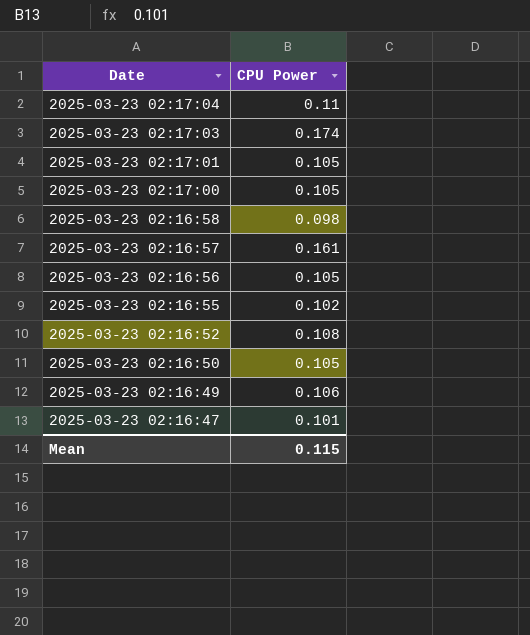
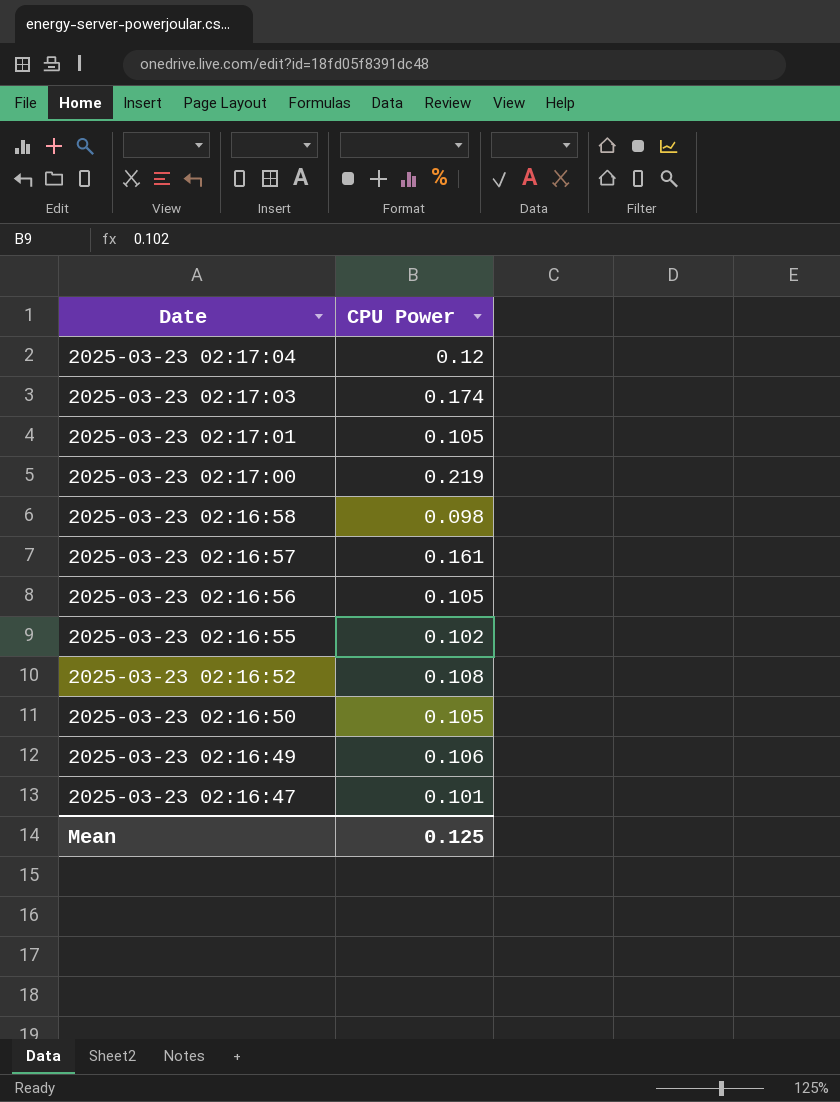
2025-03-23 02:17:04 | CPU Power: 0.11 -> 0.12
2025-03-23 02:17:00 | CPU Power: 0.105 -> 0.219
Mean | CPU Power: 0.115 -> 0.125

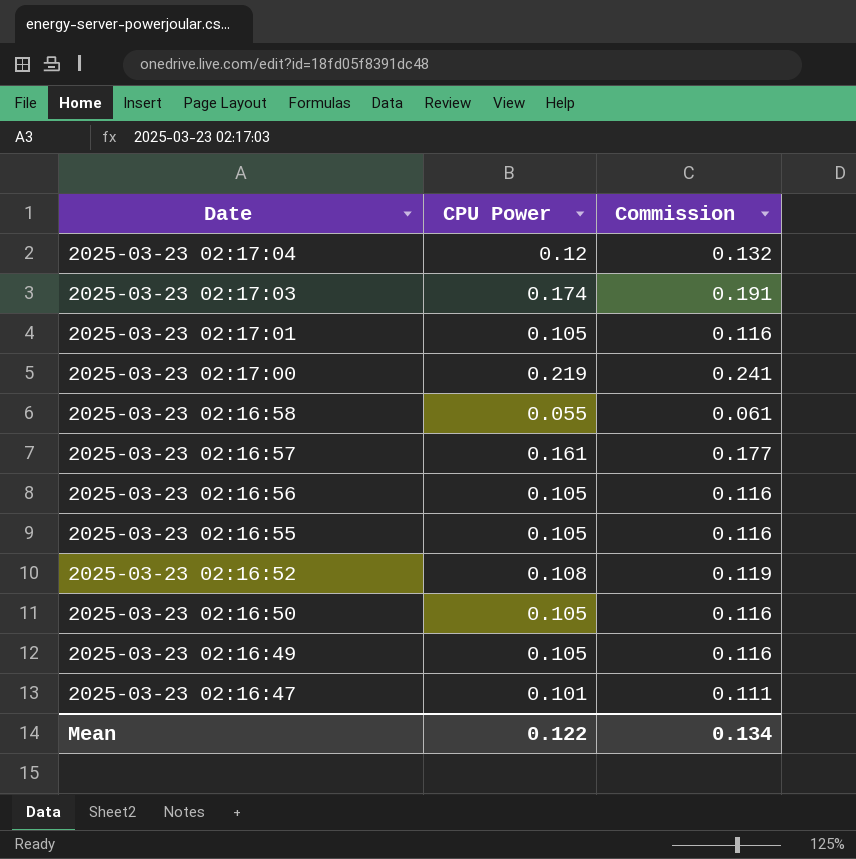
column Commission | formula: none -> [CPU Power] * 1.1
2025-03-23 02:16:58 | CPU Power: 0.098 -> 0.055
2025-03-23 02:16:55 | CPU Power: 0.102 -> 0.105
2025-03-23 02:16:49 | CPU Power: 0.106 -> 0.105
Mean | CPU Power: 0.125 -> 0.122

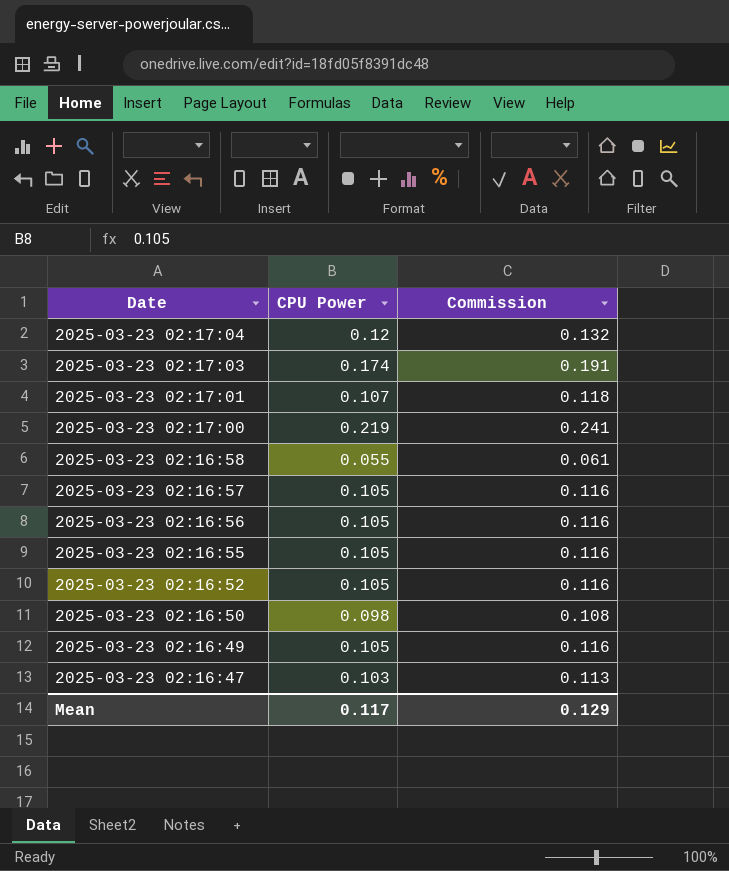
2025-03-23 02:17:01 | CPU Power: 0.105 -> 0.107
2025-03-23 02:17:01 | Commission: 0.116 -> 0.118
2025-03-23 02:16:57 | CPU Power: 0.161 -> 0.105
2025-03-23 02:16:57 | Commission: 0.177 -> 0.116
2025-03-23 02:16:52 | CPU Power: 0.108 -> 0.105
2025-03-23 02:16:52 | Commission: 0.119 -> 0.116
2025-03-23 02:16:50 | CPU Power: 0.105 -> 0.098
2025-03-23 02:16:50 | Commission: 0.116 -> 0.108
2025-03-23 02:16:47 | CPU Power: 0.101 -> 0.103
2025-03-23 02:16:47 | Commission: 0.111 -> 0.113
Mean | CPU Power: 0.122 -> 0.117
Mean | Commission: 0.134 -> 0.129

